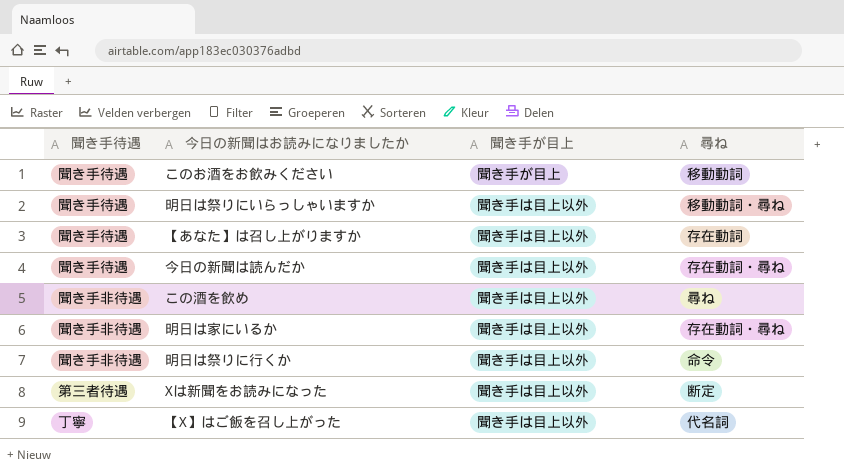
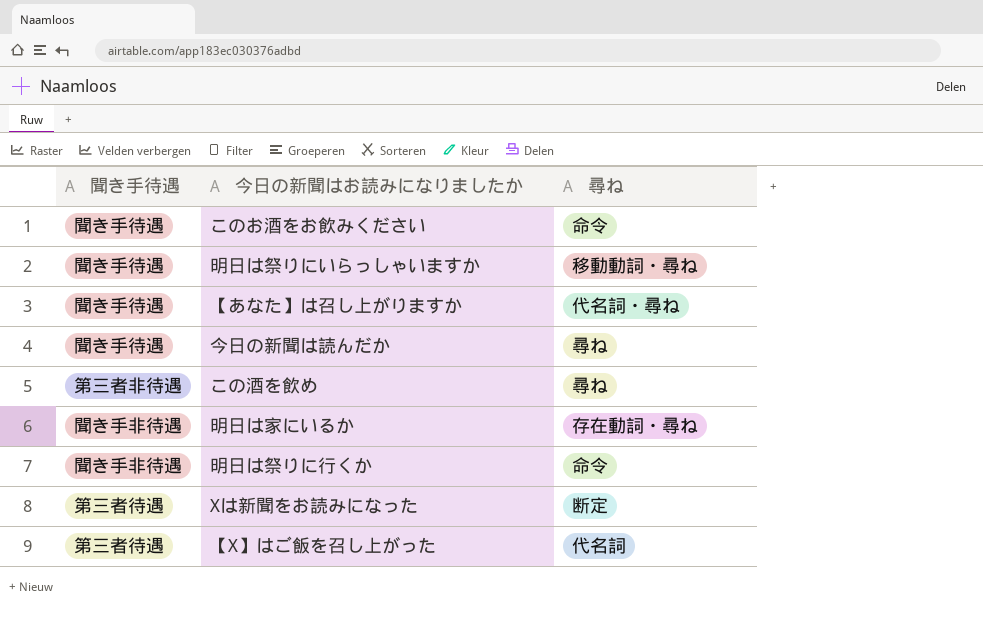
column 聞き手が目上 | position: 3 -> none
このお酒をお飲みください | 尋ね: 移動動詞 -> 命令
【あなた】は召し上がりますか | 尋ね: 存在動詞 -> 代名詞・尋ね
今日の新聞は読んだか | 尋ね: 存在動詞・尋ね -> 尋ね
この酒を飲め | 聞き手待遇: 聞き手非待遇 -> 第三者非待遇
【X】はご飯を召し上がった | 聞き手待遇: 丁寧 -> 第三者待遇

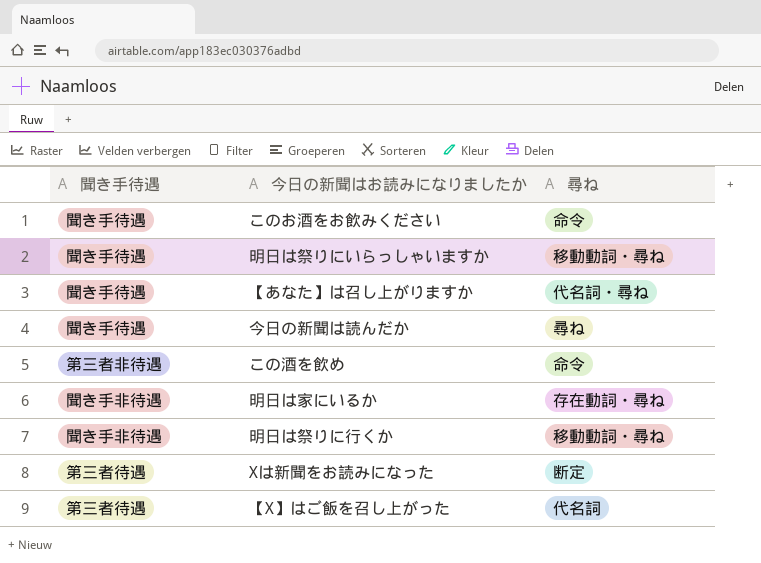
この酒を飲め | 尋ね: 尋ね -> 命令
明日は祭りに行くか | 尋ね: 命令 -> 移動動詞・尋ね

